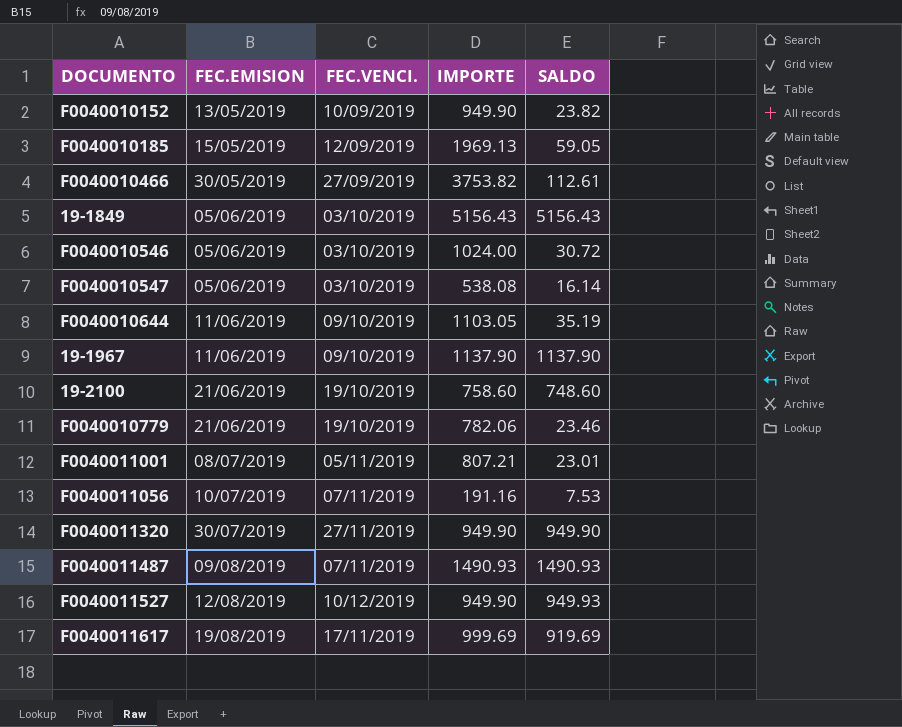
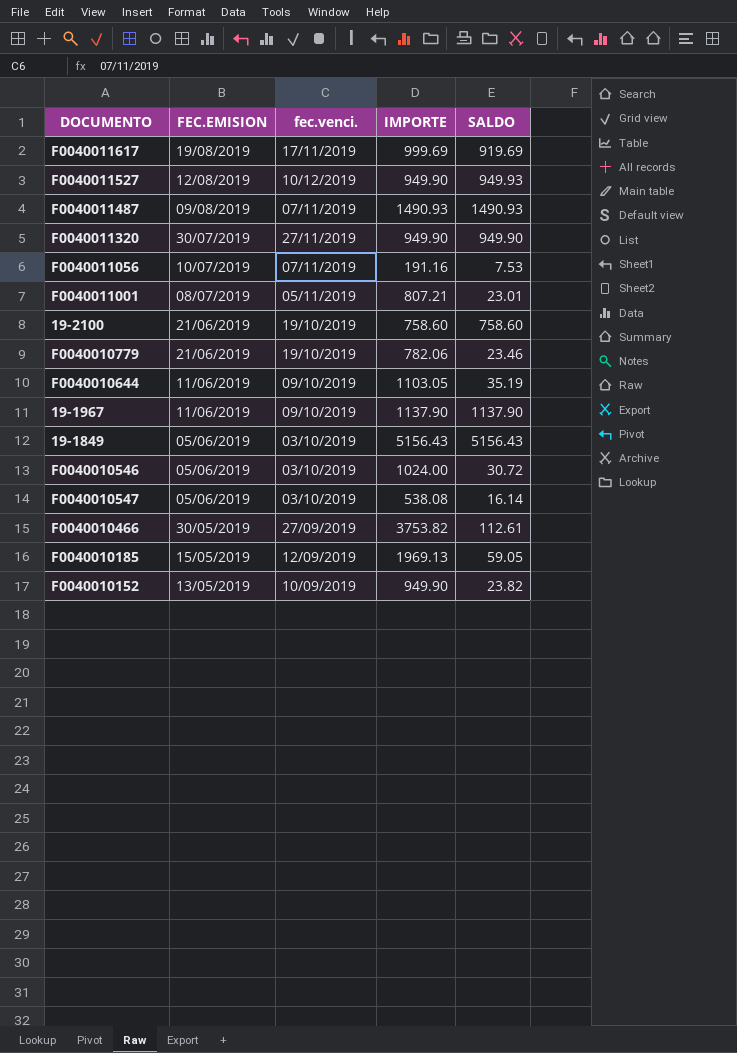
row order: FEC.EMISION ascending -> FEC.EMISION descending
column name: FEC.VENCI. -> fec.venci.
19-2100 | SALDO: 748.60 -> 758.60

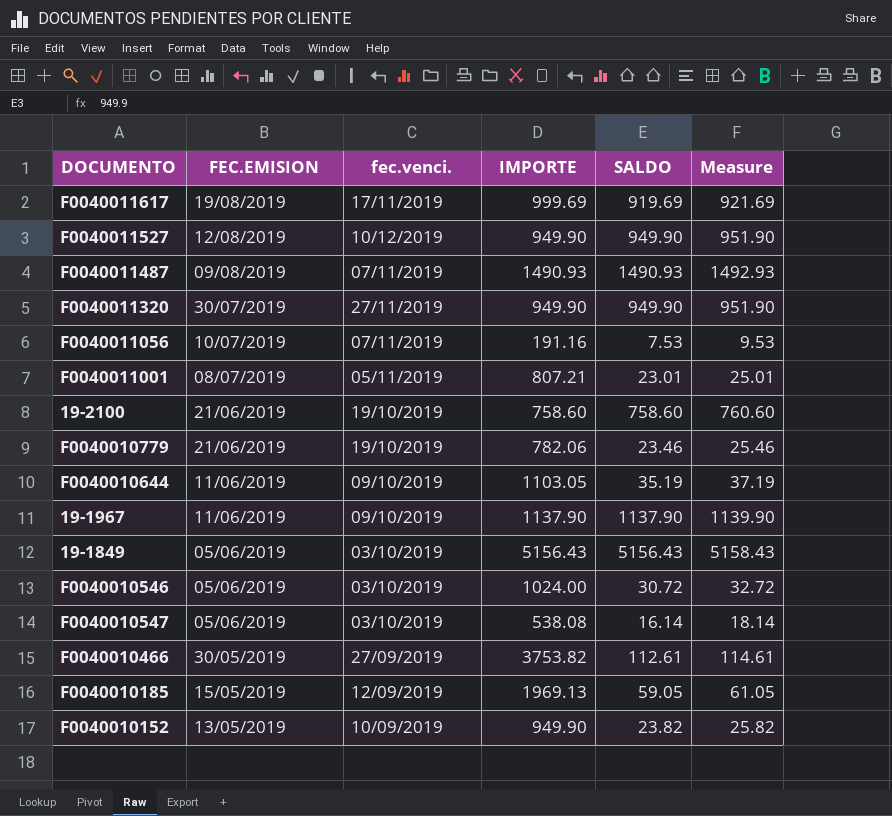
column Measure | formula: none -> [SALDO] + 2
F0040011527 | SALDO: 949.93 -> 949.90

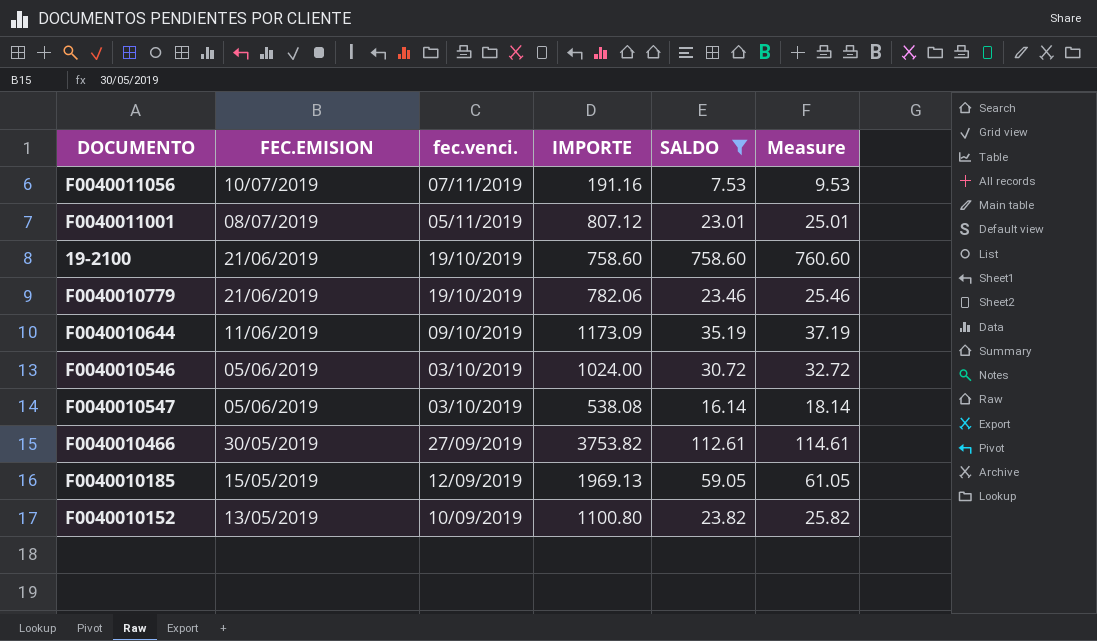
filter: none -> SALDO <= 758.60
F0040011001 | IMPORTE: 807.21 -> 807.12
F0040010644 | IMPORTE: 1103.05 -> 1173.09
F0040010152 | IMPORTE: 949.90 -> 1100.80

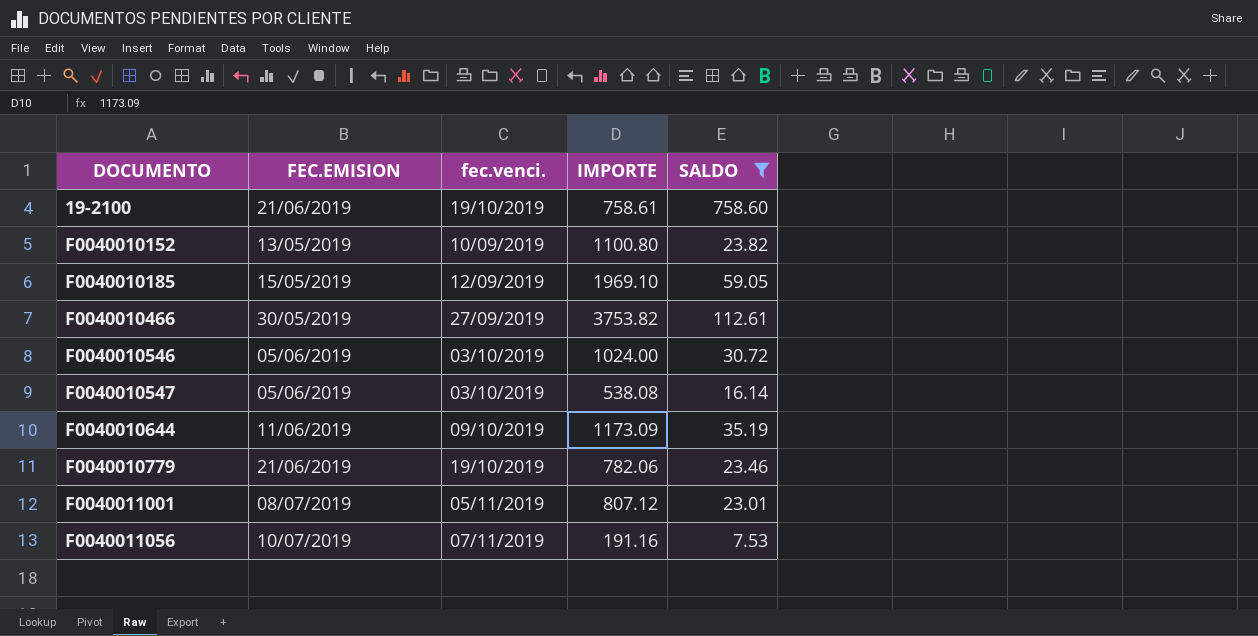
row order: FEC.EMISION descending -> DOCUMENTO ascending
column Measure | formula: [SALDO] + 2 -> none
19-2100 | IMPORTE: 758.60 -> 758.61
F0040010185 | IMPORTE: 1969.13 -> 1969.10

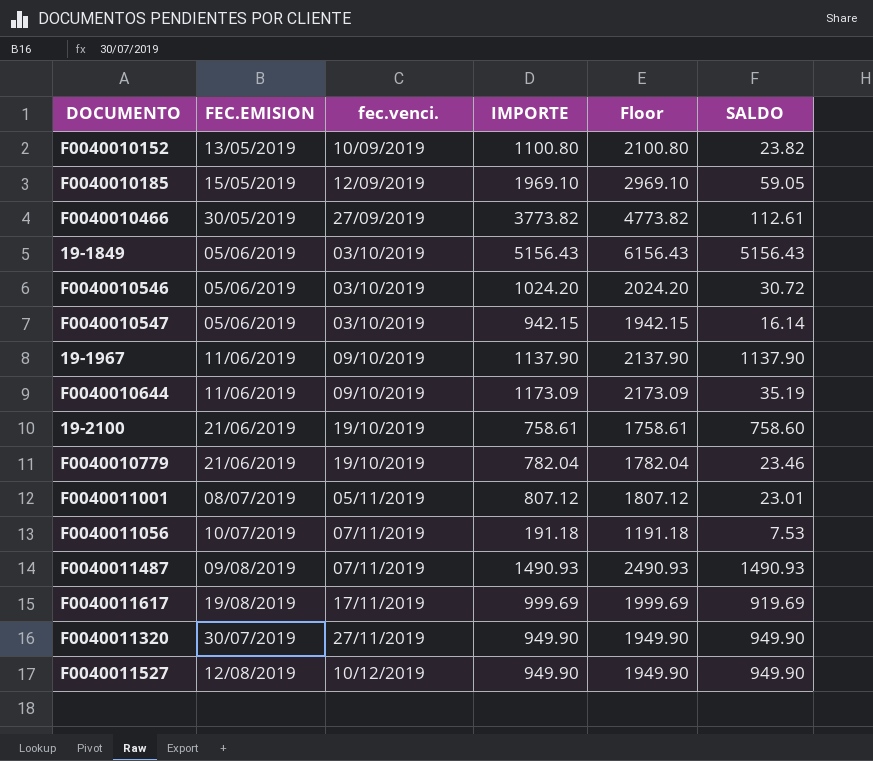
filter: SALDO <= 758.60 -> none
row order: DOCUMENTO ascending -> fec.venci. ascending
column Floor | formula: none -> [IMPORTE] + 1000
F0040010466 | IMPORTE: 3753.82 -> 3773.82
F0040010546 | IMPORTE: 1024.00 -> 1024.20
F0040010547 | IMPORTE: 538.08 -> 942.15
F0040010779 | IMPORTE: 782.06 -> 782.04
F0040011056 | IMPORTE: 191.16 -> 191.18

